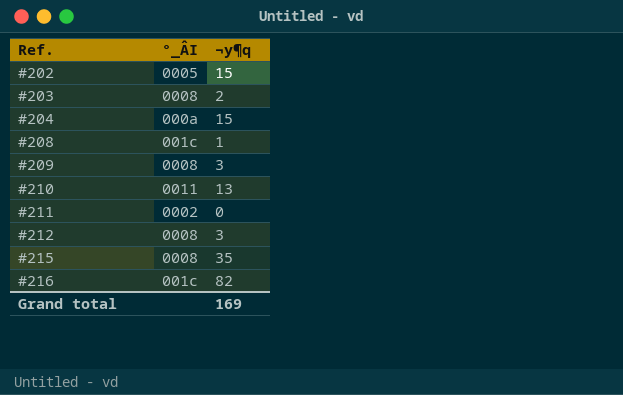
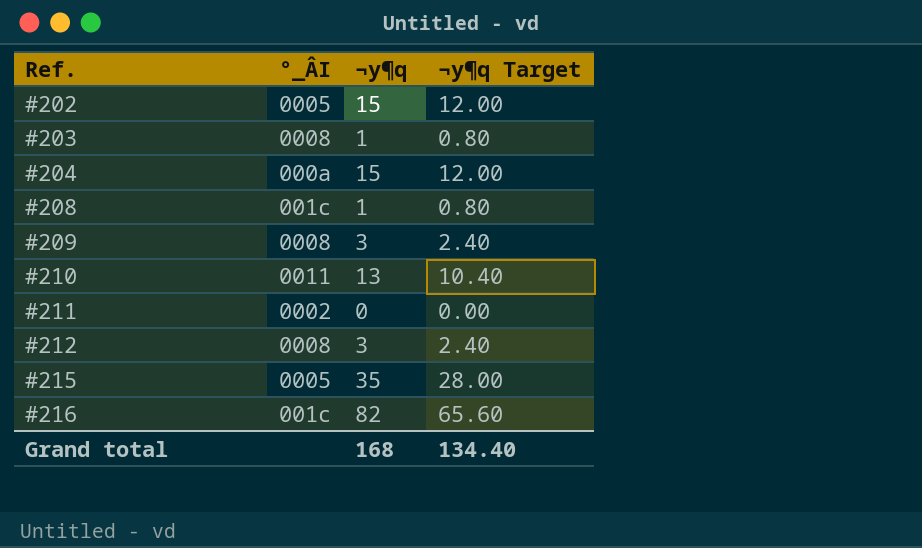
column ¬y¶q Target | formula: none -> [¬y¶q] * 0.8
#203 | ¬y¶q: 2 -> 1
#215 | °_ÂI: 0008 -> 0005
Grand total | ¬y¶q: 169 -> 168

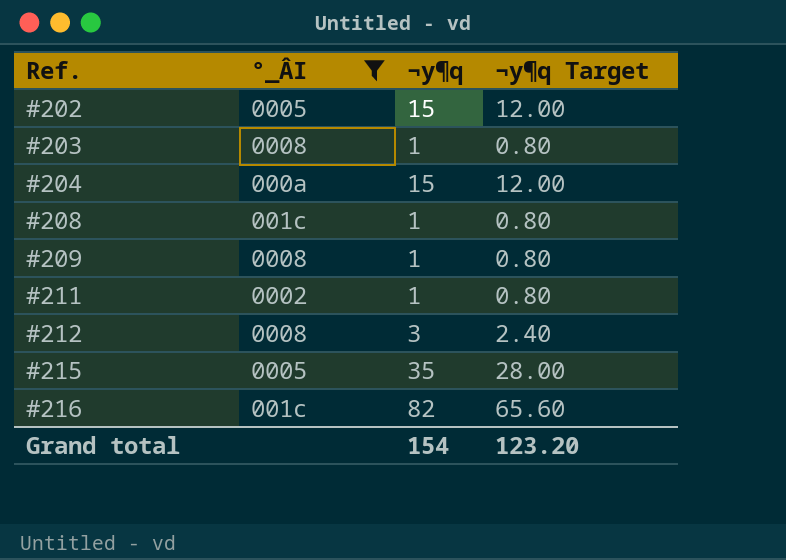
filter: none -> °_ÂI != 0011
#209 | ¬y¶q: 3 -> 1
#209 | ¬y¶q Target: 2.40 -> 0.80
#211 | ¬y¶q: 0 -> 1
#211 | ¬y¶q Target: 0.00 -> 0.80
Grand total | ¬y¶q: 168 -> 154
Grand total | ¬y¶q Target: 134.40 -> 123.20

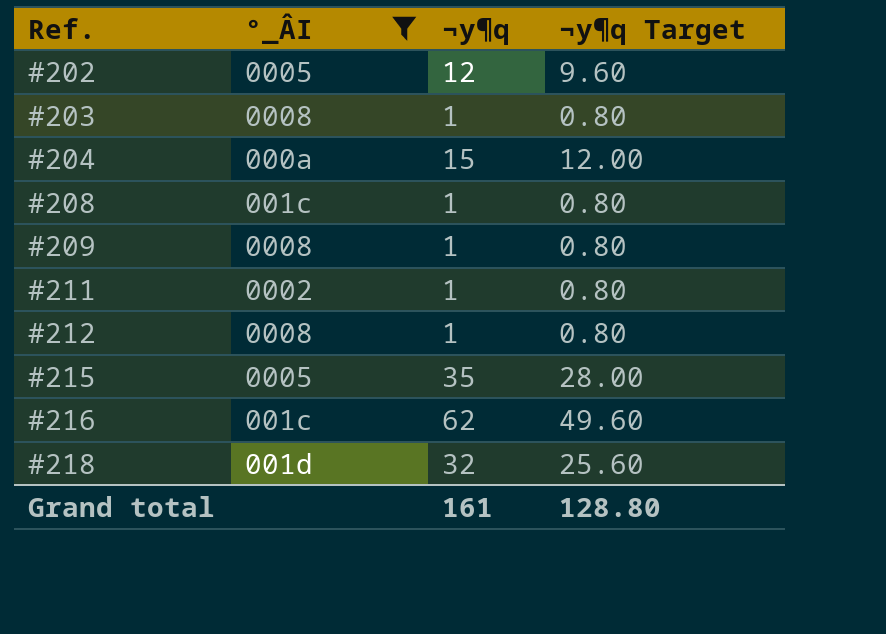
#202 | ¬y¶q: 15 -> 12
#202 | ¬y¶q Target: 12.00 -> 9.60
#212 | ¬y¶q: 3 -> 1
#212 | ¬y¶q Target: 2.40 -> 0.80
#216 | ¬y¶q: 82 -> 62
#216 | ¬y¶q Target: 65.60 -> 49.60
row #218: none -> 001d | 32 | 25.60
Grand total | ¬y¶q: 154 -> 161
Grand total | ¬y¶q Target: 123.20 -> 128.80

